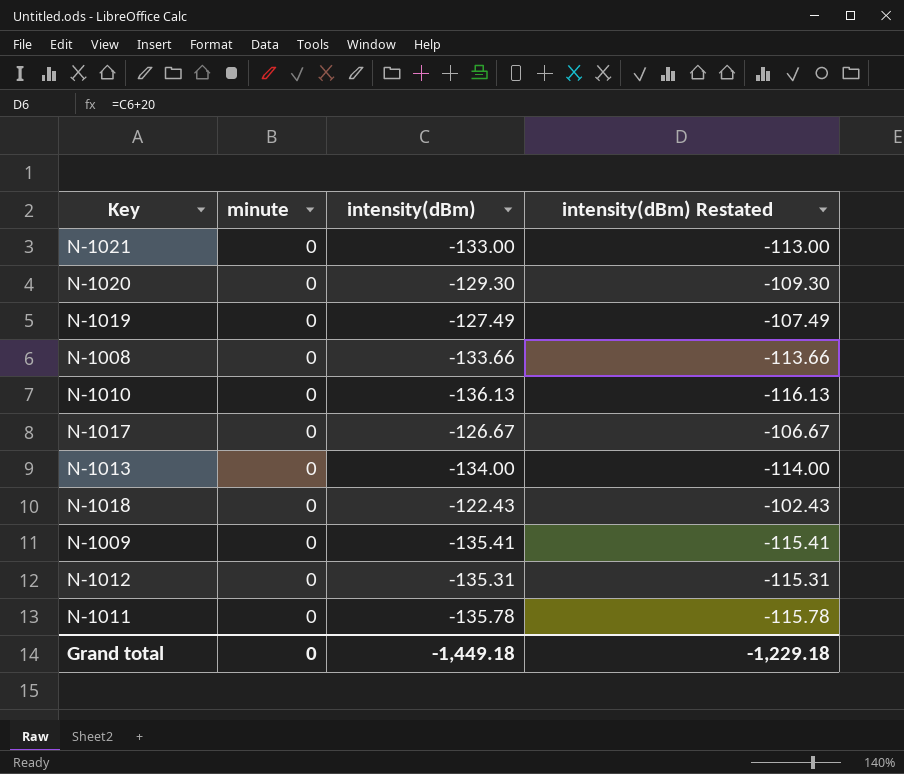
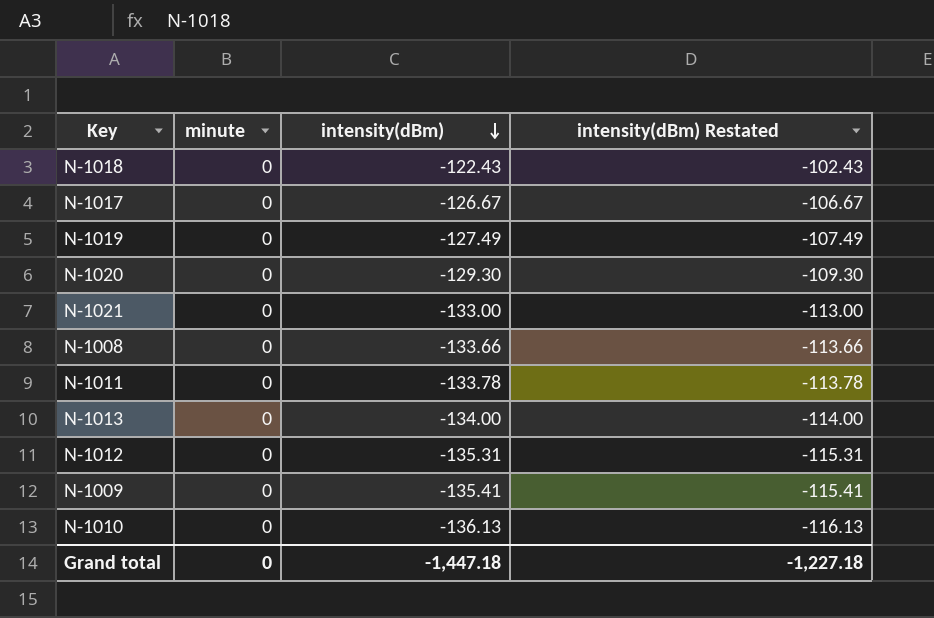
row order: none -> intensity(dBm) descending
N-1011 | intensity(dBm): -135.78 -> -133.78
N-1011 | intensity(dBm) Restated: -115.78 -> -113.78
Grand total | intensity(dBm): -1,449.18 -> -1,447.18
Grand total | intensity(dBm) Restated: -1,229.18 -> -1,227.18

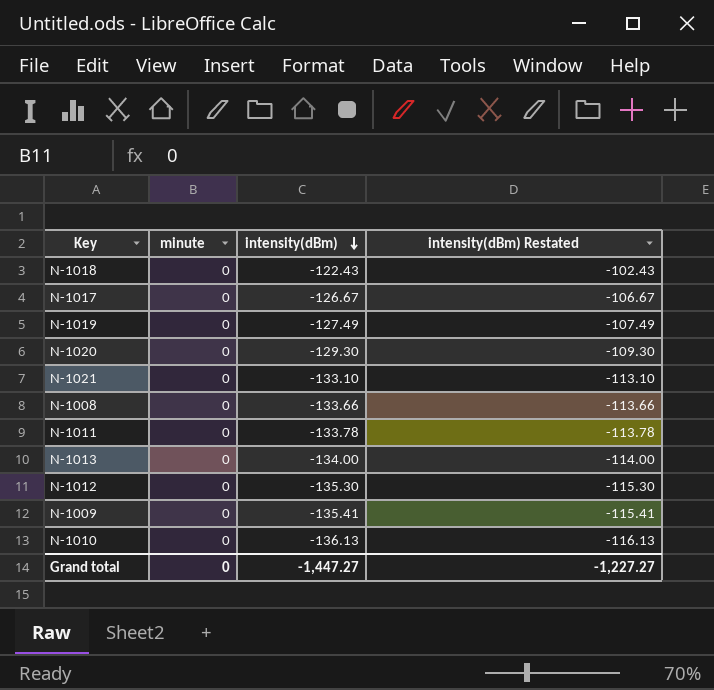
N-1021 | intensity(dBm): -133.00 -> -133.10
N-1021 | intensity(dBm) Restated: -113.00 -> -113.10
N-1012 | intensity(dBm): -135.31 -> -135.30
N-1012 | intensity(dBm) Restated: -115.31 -> -115.30
Grand total | intensity(dBm): -1,447.18 -> -1,447.27
Grand total | intensity(dBm) Restated: -1,227.18 -> -1,227.27

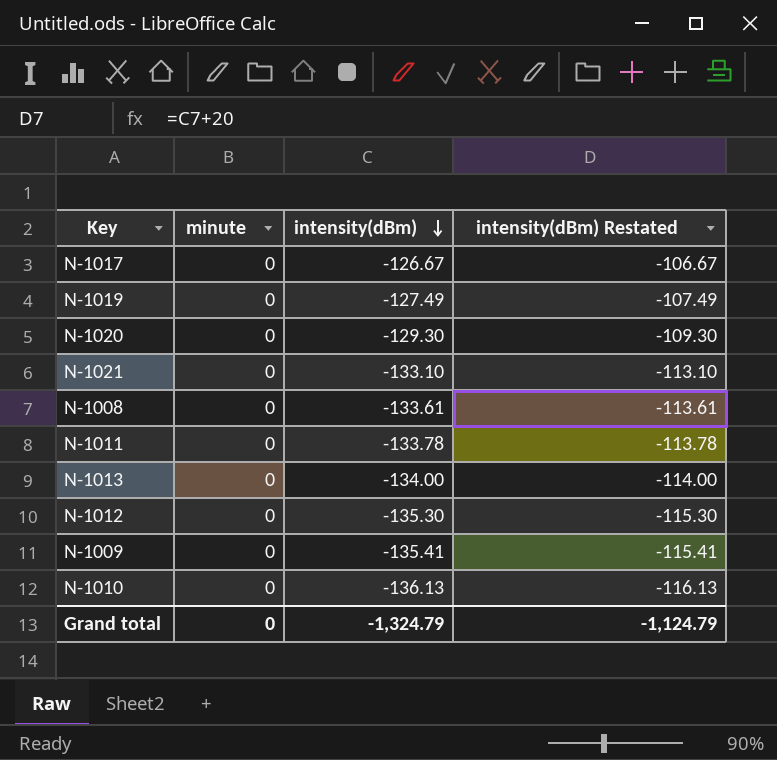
row N-1018: 0 | -122.43 | -102.43 -> none
N-1008 | intensity(dBm): -133.66 -> -133.61
N-1008 | intensity(dBm) Restated: -113.66 -> -113.61
Grand total | intensity(dBm): -1,447.27 -> -1,324.79
Grand total | intensity(dBm) Restated: -1,227.27 -> -1,124.79

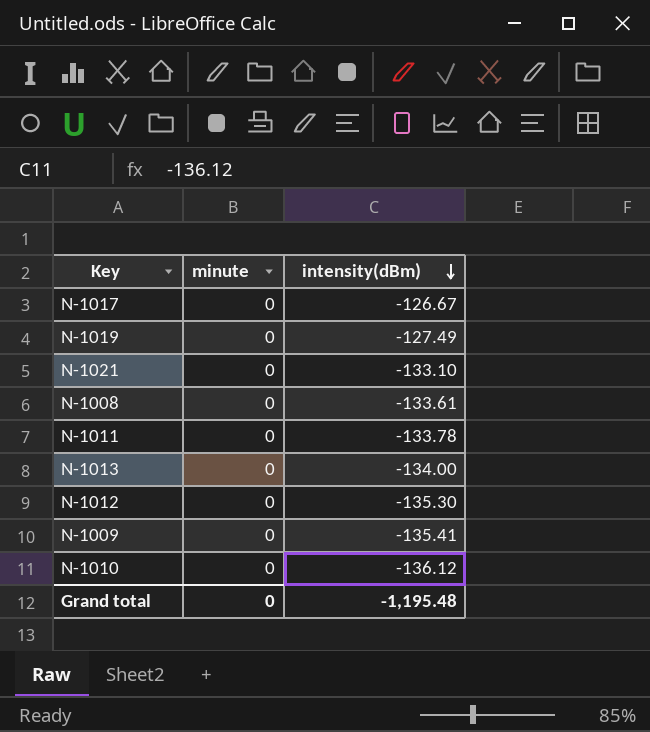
column intensity(dBm) Restated | formula: [intensity(dBm)] + 20 -> none
row N-1020: 0 | -129.30 | -109.30 -> none
N-1010 | intensity(dBm): -136.13 -> -136.12
Grand total | intensity(dBm): -1,324.79 -> -1,195.48

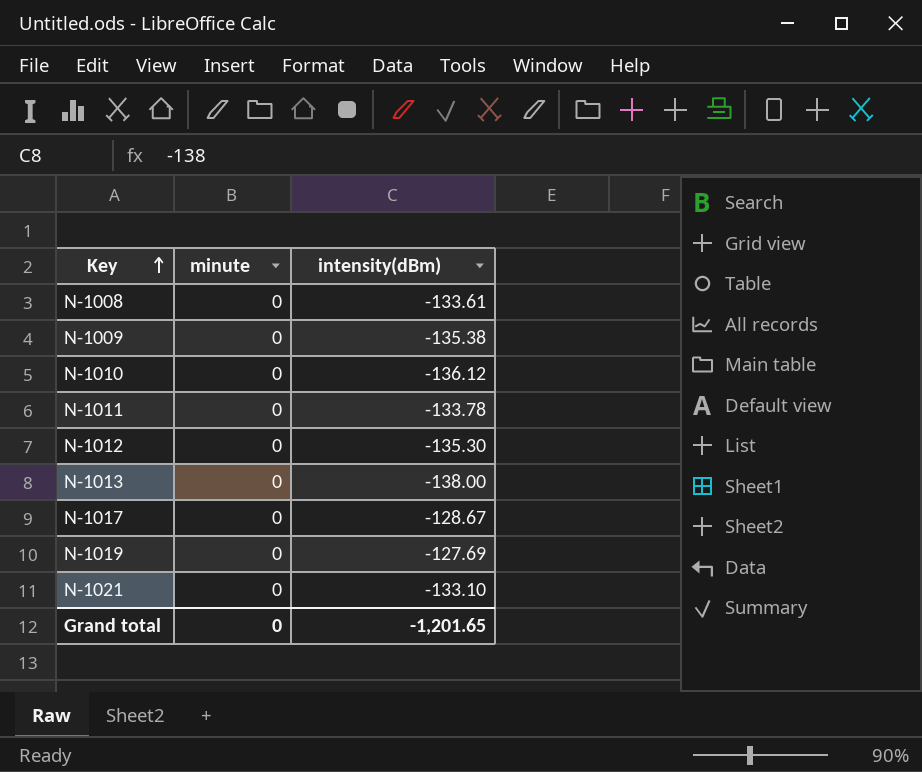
row order: intensity(dBm) descending -> Key ascending
N-1009 | intensity(dBm): -135.41 -> -135.38
N-1013 | intensity(dBm): -134.00 -> -138.00
N-1017 | intensity(dBm): -126.67 -> -128.67
N-1019 | intensity(dBm): -127.49 -> -127.69
Grand total | intensity(dBm): -1,195.48 -> -1,201.65

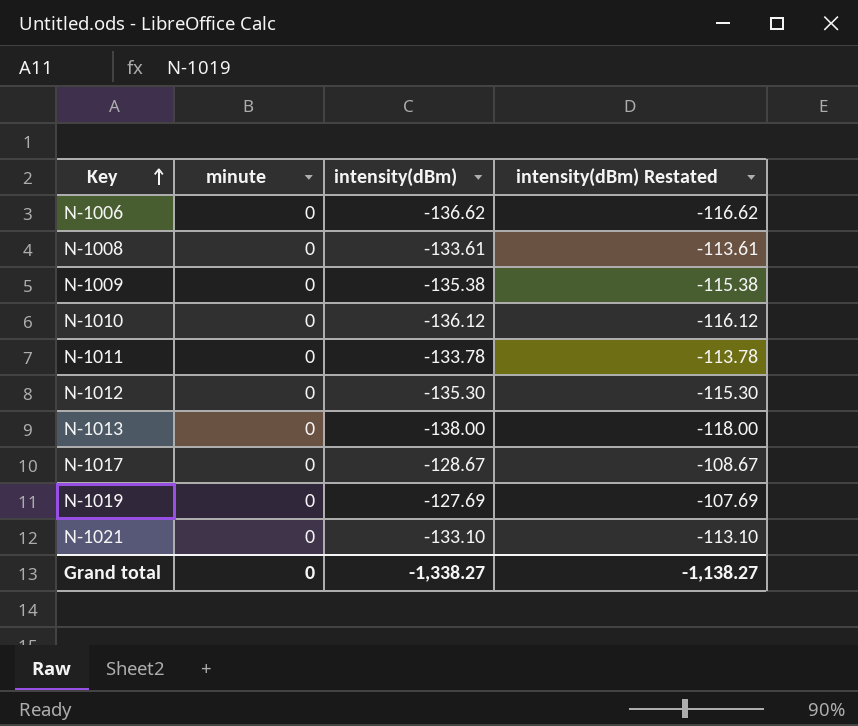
column intensity(dBm) Restated | formula: none -> [intensity(dBm)] + 20
row N-1006: none -> 0 | -136.62 | -116.62
Grand total | intensity(dBm): -1,201.65 -> -1,338.27

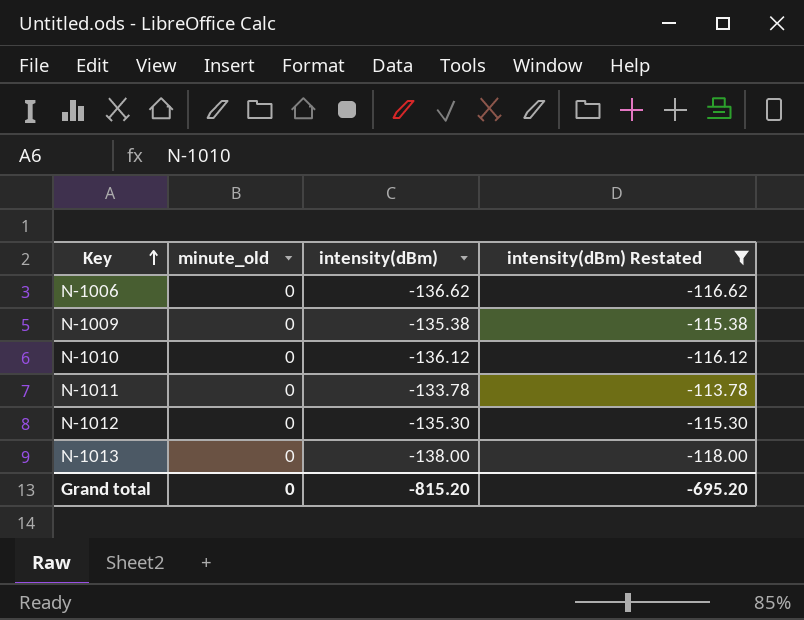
filter: none -> intensity(dBm) Restated <= -113.78
column name: minute -> minute_old
Grand total | intensity(dBm): -1,338.27 -> -815.20
Grand total | intensity(dBm) Restated: -1,138.27 -> -695.20

